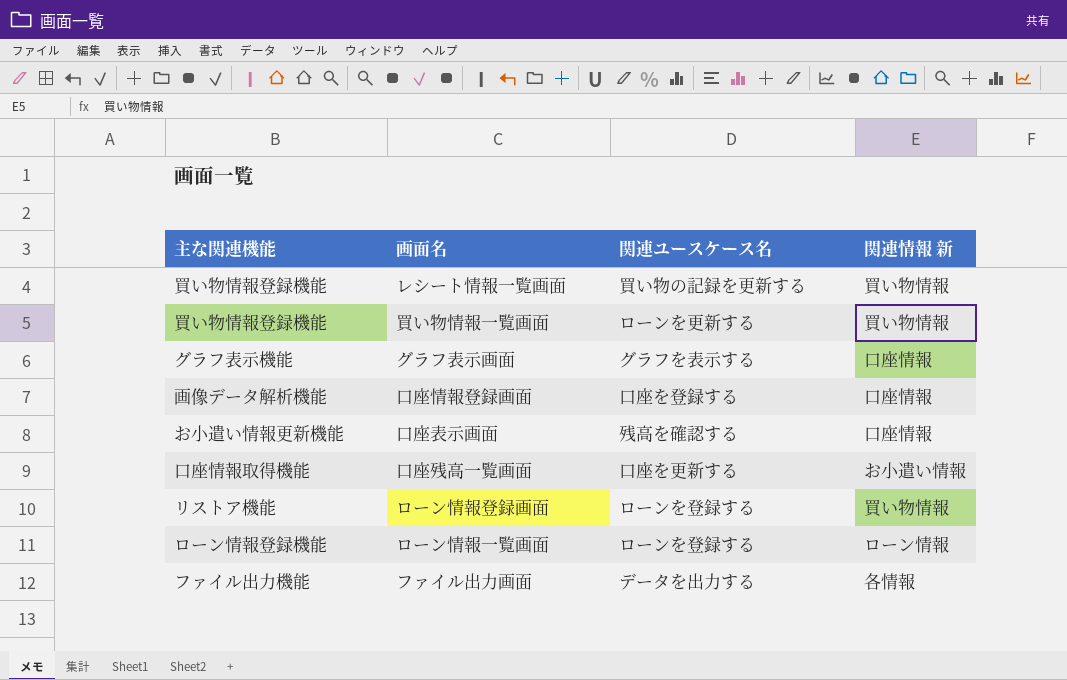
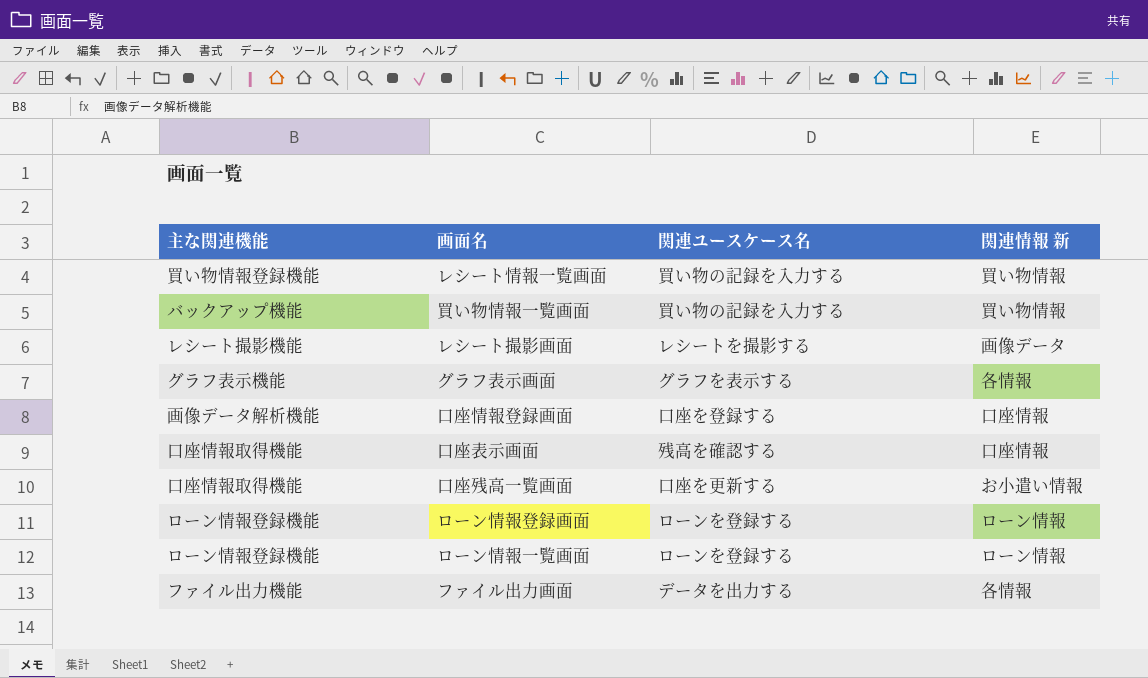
レシート情報一覧画面 | 関連ユースケース名: 買い物の記録を更新する -> 買い物の記録を入力する
買い物情報一覧画面 | 主な関連機能: 買い物情報登録機能 -> バックアップ機能
買い物情報一覧画面 | 関連ユースケース名: ローンを更新する -> 買い物の記録を入力する
row レシート撮影画面: none -> レシート撮影機能 | レシートを撮影する | 画像データ
グラフ表示画面 | 関連情報 新: 口座情報 -> 各情報
口座表示画面 | 主な関連機能: お小遣い情報更新機能 -> 口座情報取得機能
ローン情報登録画面 | 主な関連機能: リストア機能 -> ローン情報登録機能
ローン情報登録画面 | 関連情報 新: 買い物情報 -> ローン情報

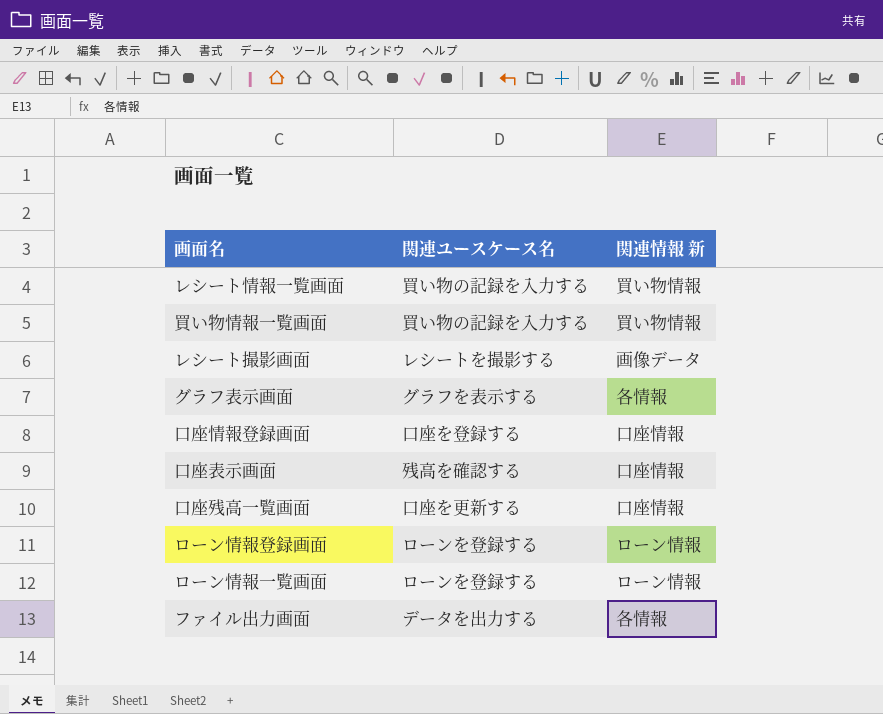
column 主な関連機能 | position: 1 -> none
口座残高一覧画面 | 関連情報 新: お小遣い情報 -> 口座情報

